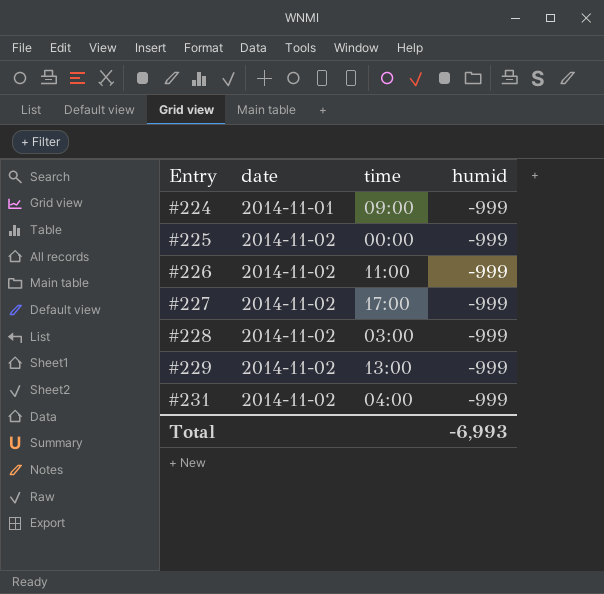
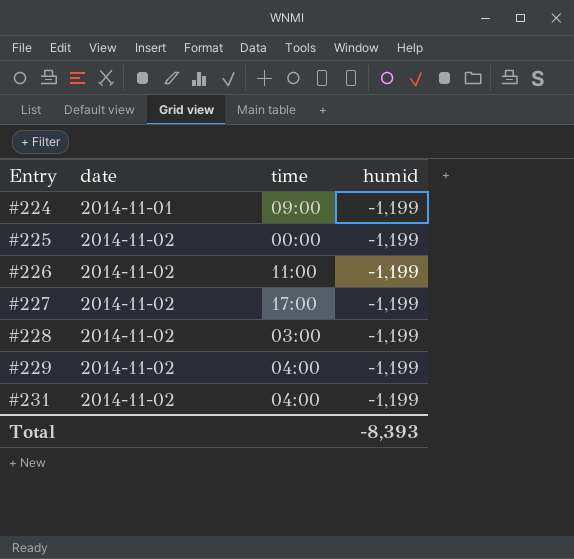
#224 | humid: -999 -> -1,199
#225 | humid: -999 -> -1,199
#226 | humid: -999 -> -1,199
#227 | humid: -999 -> -1,199
#228 | humid: -999 -> -1,199
#229 | time: 13:00 -> 04:00
#229 | humid: -999 -> -1,199
#231 | humid: -999 -> -1,199
Total | humid: -6,993 -> -8,393

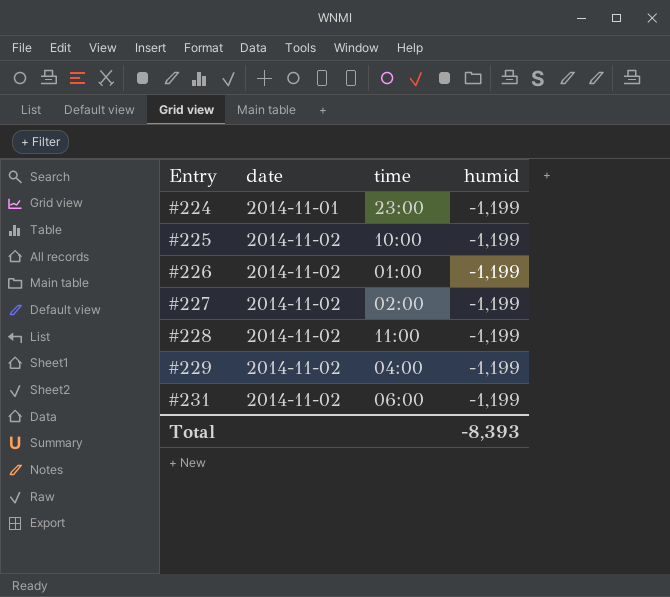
#224 | time: 09:00 -> 23:00
#225 | time: 00:00 -> 10:00
#226 | time: 11:00 -> 01:00
#227 | time: 17:00 -> 02:00
#228 | time: 03:00 -> 11:00
#231 | time: 04:00 -> 06:00

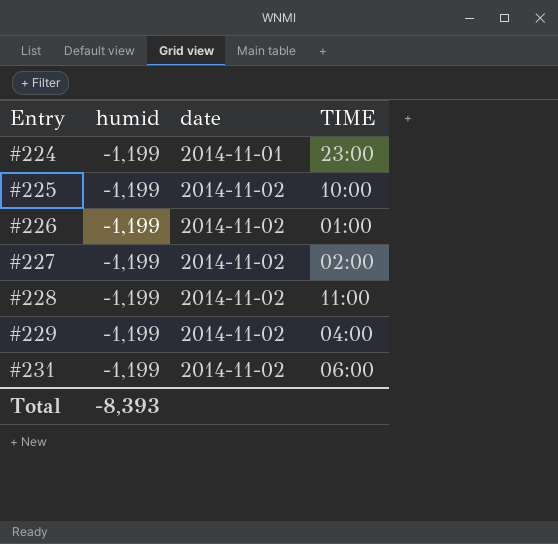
column humid | position: 4 -> 2
column name: time -> TIME

